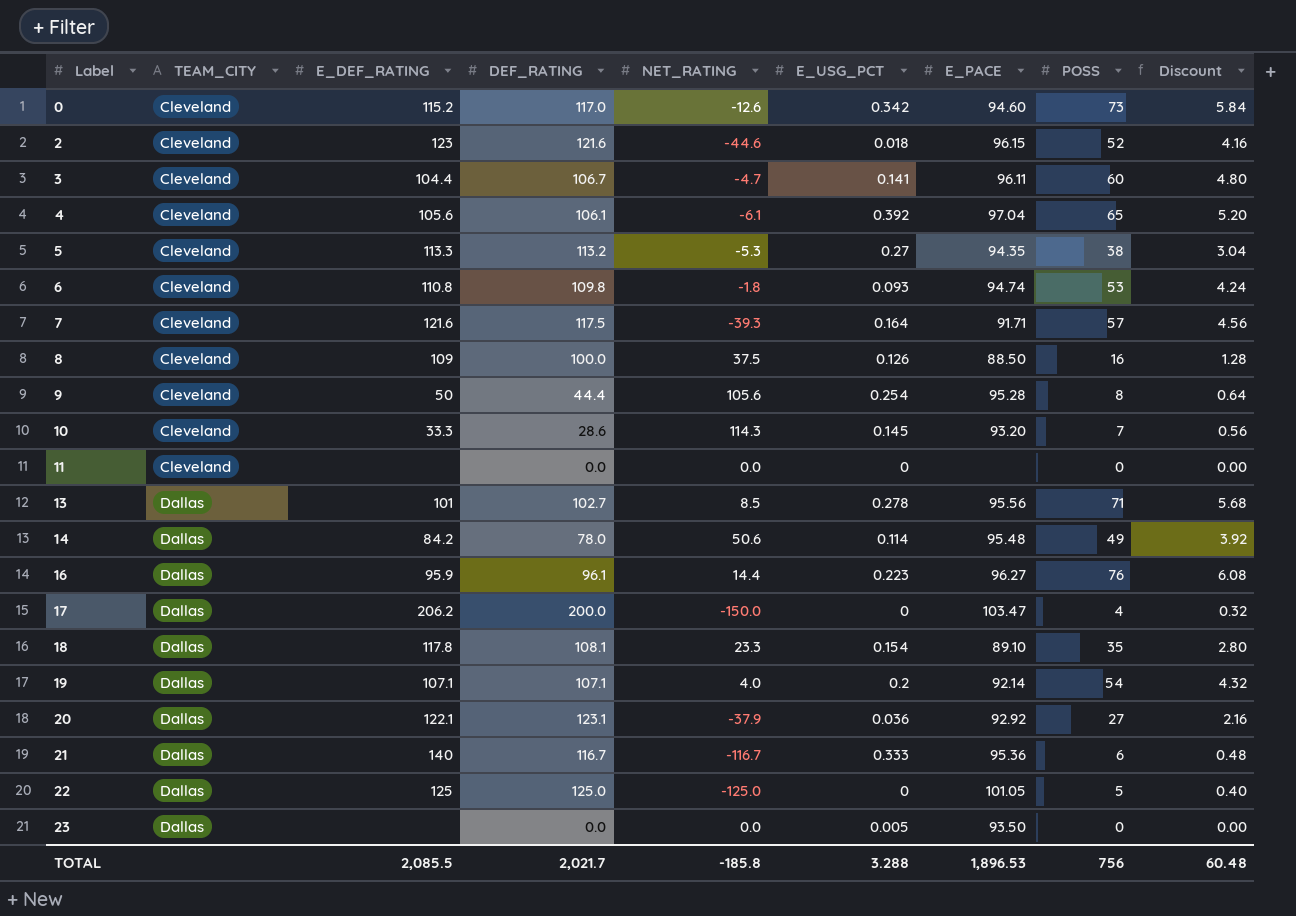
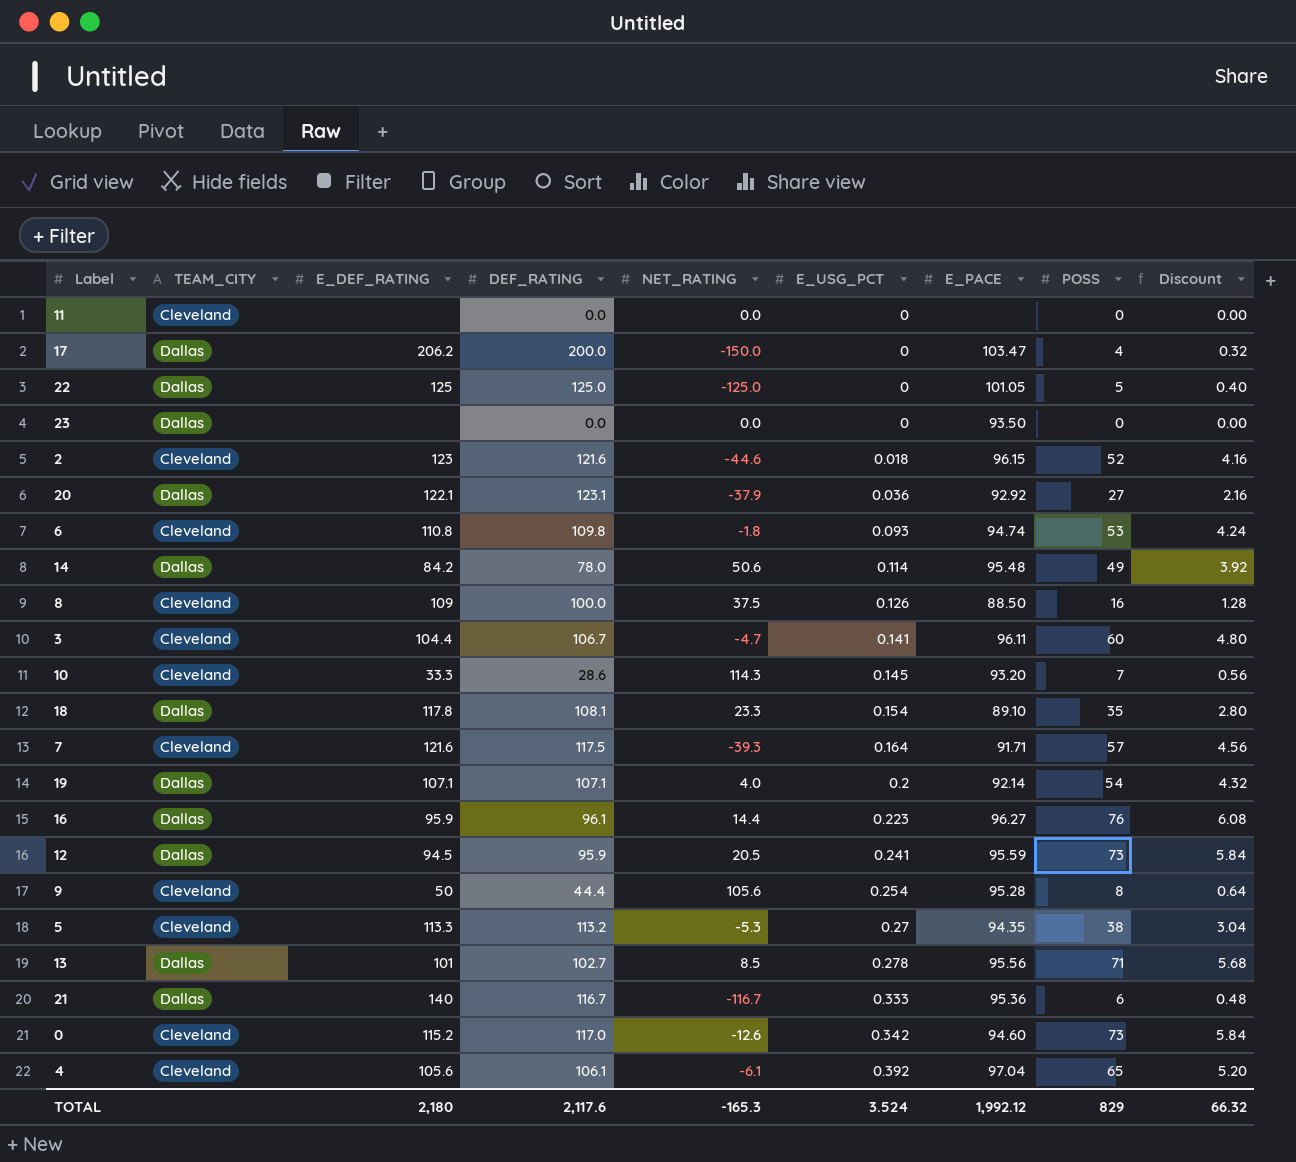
row order: Label ascending -> E_USG_PCT ascending
23 | E_USG_PCT: 0.005 -> 0
row 12: none -> Dallas | 94.5 | 95.9 | 20.5 | 0.241 | 95.59 | 73 | 5.84
TOTAL | E_DEF_RATING: 2,085.5 -> 2,180
TOTAL | DEF_RATING: 2,021.7 -> 2,117.6
TOTAL | NET_RATING: -185.8 -> -165.3
TOTAL | E_USG_PCT: 3.288 -> 3.524
TOTAL | E_PACE: 1,896.53 -> 1,992.12
TOTAL | POSS: 756 -> 829
TOTAL | Discount: 60.48 -> 66.32

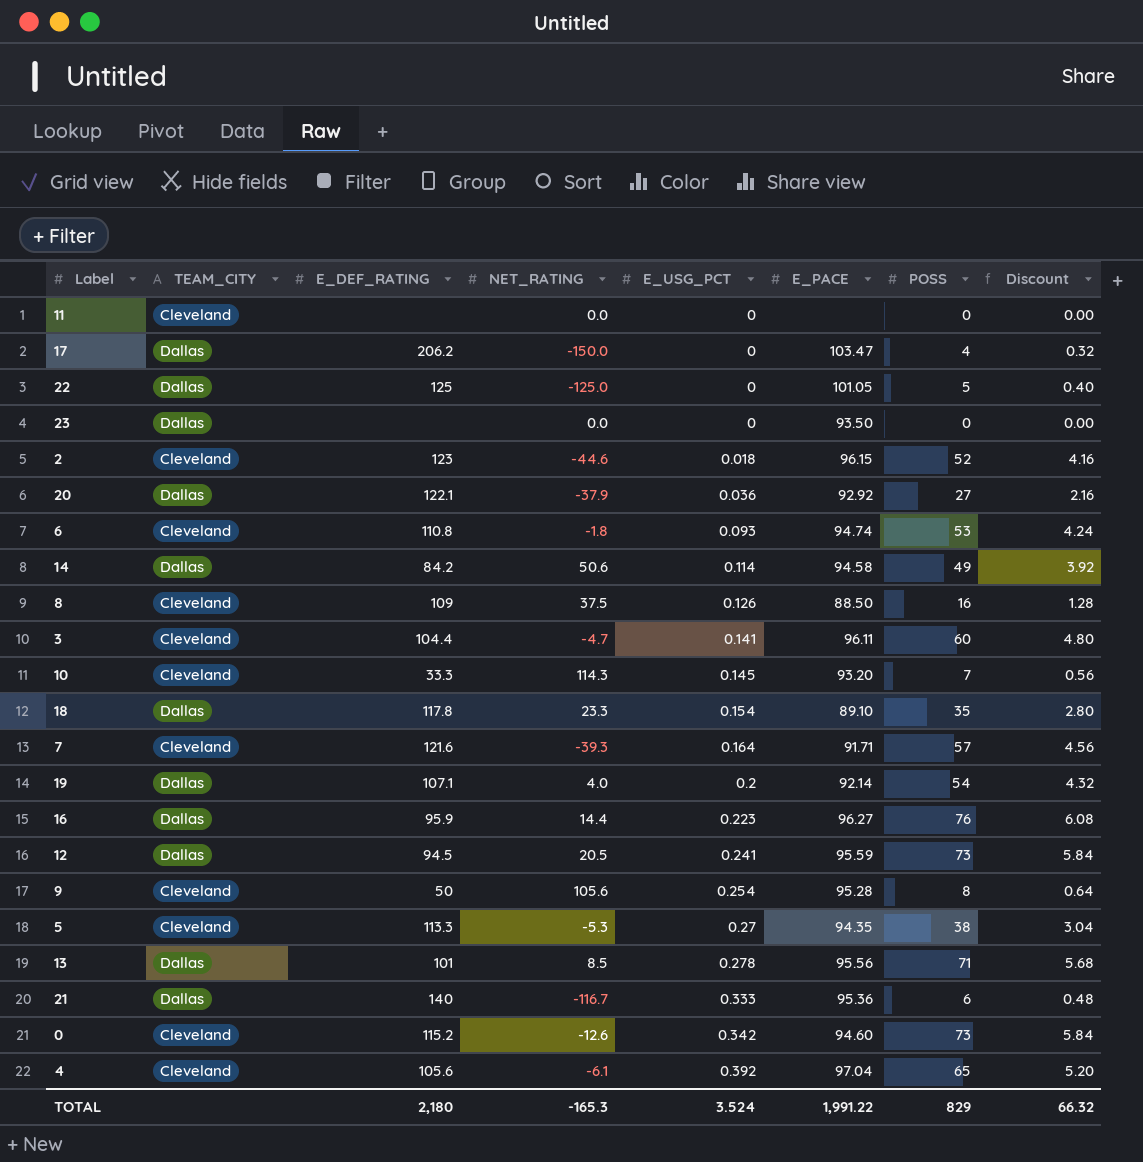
column DEF_RATING | position: 4 -> none
14 | E_PACE: 95.48 -> 94.58
TOTAL | E_PACE: 1,992.12 -> 1,991.22

